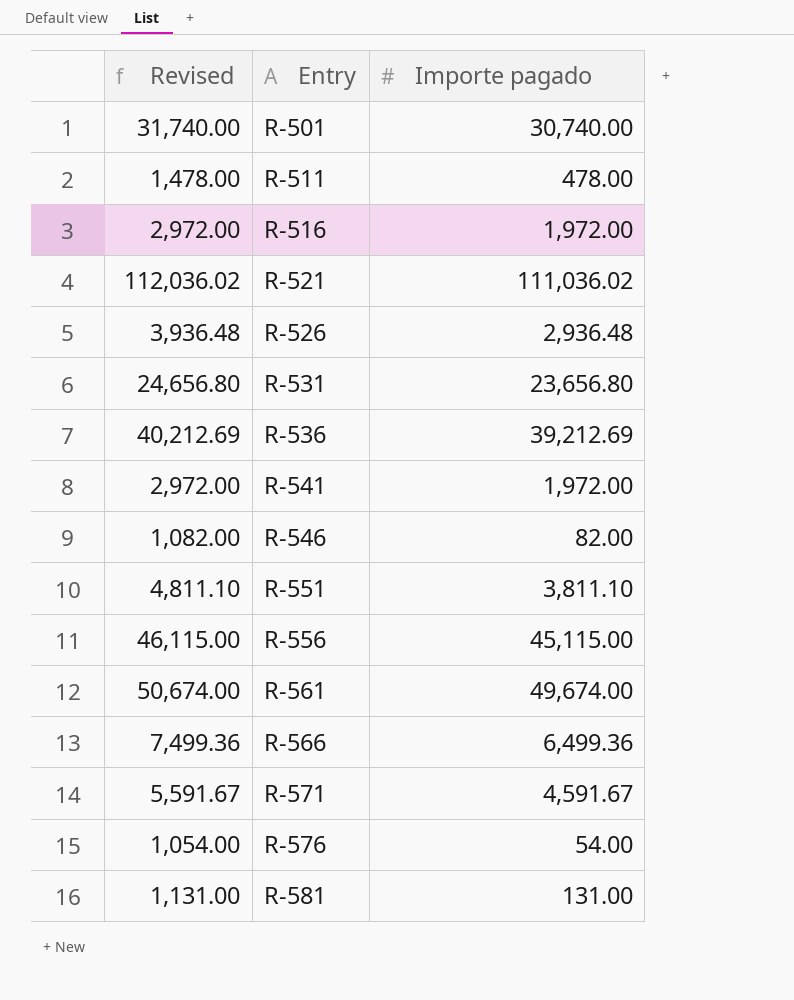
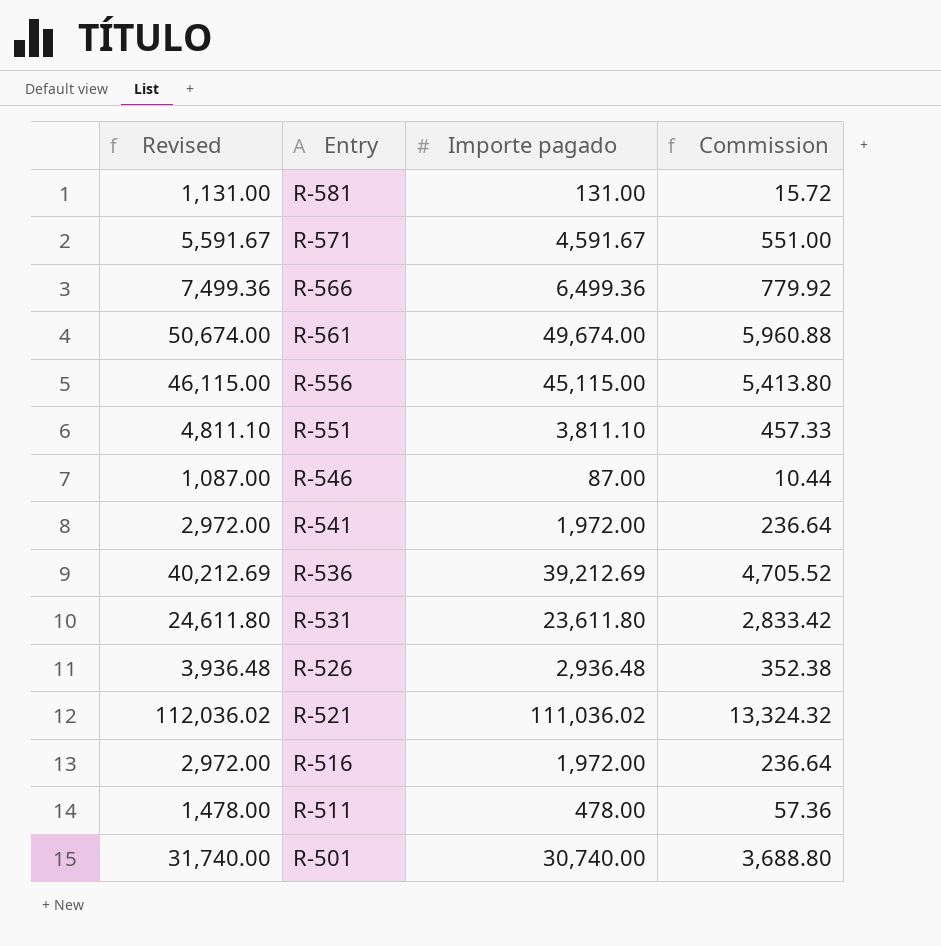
row order: Entry ascending -> Entry descending
column Commission | formula: none -> [Importe pagado] * 0.12
row R-576: 1,054.00 | 54.00 -> none
R-546 | Revised: 1,082.00 -> 1,087.00
R-546 | Importe pagado: 82.00 -> 87.00
R-531 | Revised: 24,656.80 -> 24,611.80
R-531 | Importe pagado: 23,656.80 -> 23,611.80

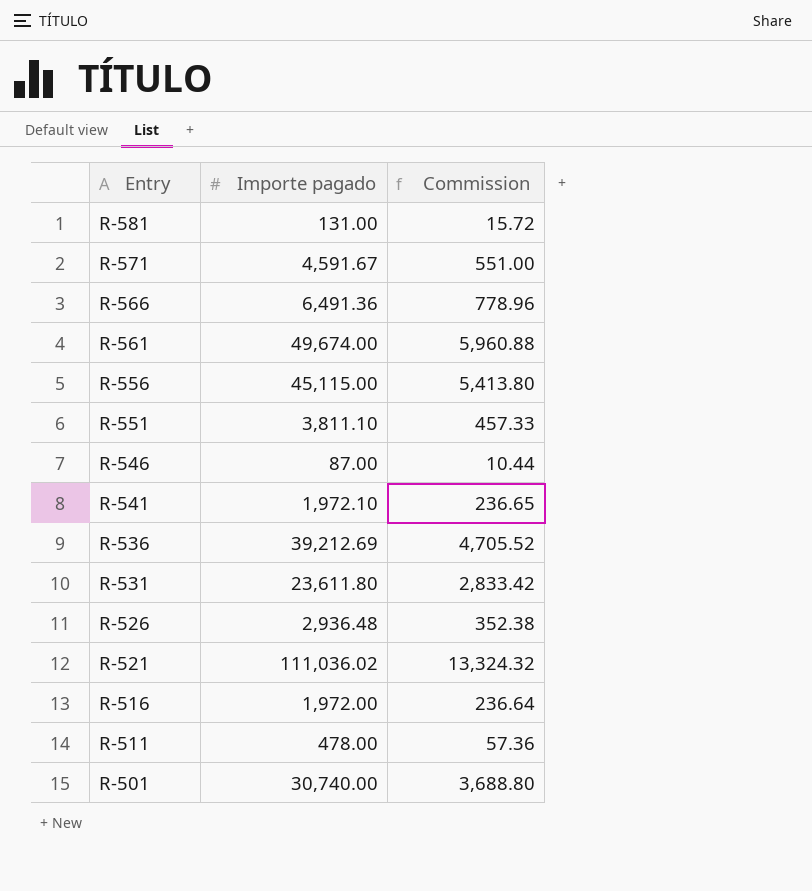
column Revised | formula: [Importe pagado] + 1000 -> none
R-566 | Importe pagado: 6,499.36 -> 6,491.36
R-566 | Commission: 779.92 -> 778.96
R-541 | Importe pagado: 1,972.00 -> 1,972.10
R-541 | Commission: 236.64 -> 236.65

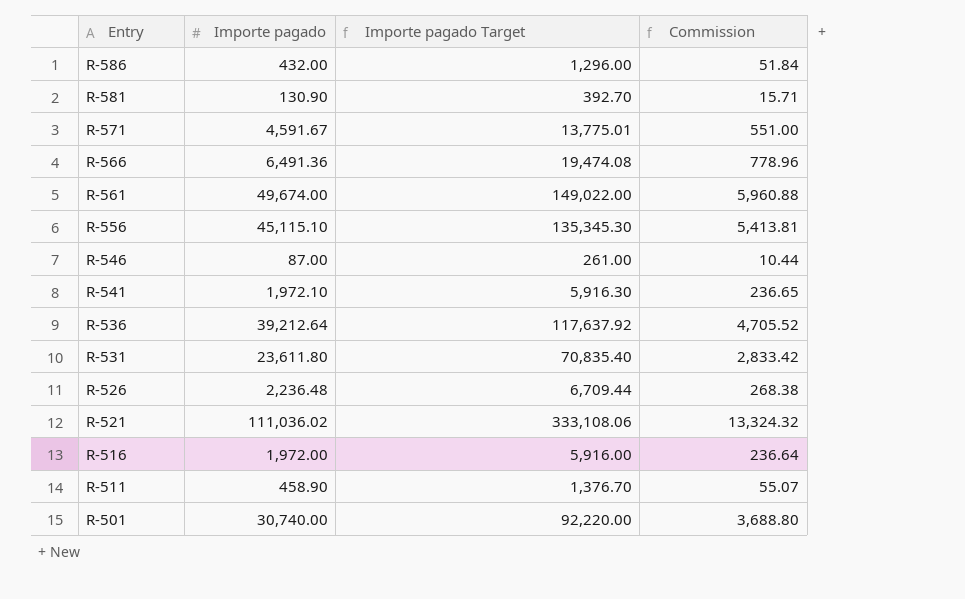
column Importe pagado Target | formula: none -> [Importe pagado] * 3
row R-551: 3,811.10 | 457.33 -> none
row R-586: none -> 432.00 | 1,296.00 | 51.84
R-581 | Importe pagado: 131.00 -> 130.90
R-581 | Commission: 15.72 -> 15.71
R-556 | Importe pagado: 45,115.00 -> 45,115.10
R-556 | Commission: 5,413.80 -> 5,413.81
R-536 | Importe pagado: 39,212.69 -> 39,212.64
R-526 | Importe pagado: 2,936.48 -> 2,236.48
R-526 | Commission: 352.38 -> 268.38
R-511 | Importe pagado: 478.00 -> 458.90
R-511 | Commission: 57.36 -> 55.07

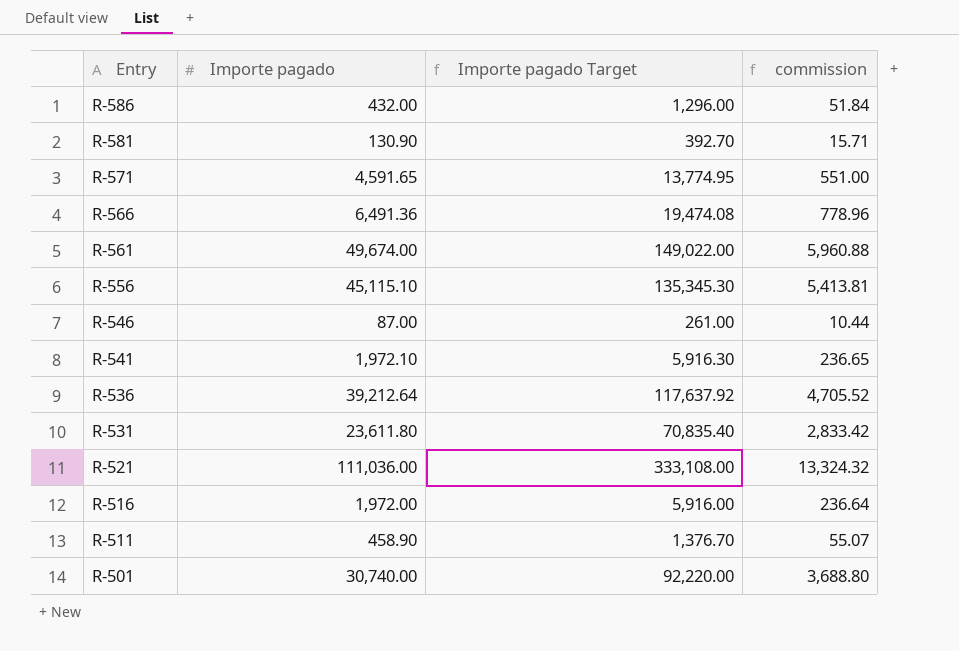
column name: Commission -> commission
row R-526: 2,236.48 | 6,709.44 | 268.38 -> none
R-571 | Importe pagado: 4,591.67 -> 4,591.65
R-571 | Importe pagado Target: 13,775.01 -> 13,774.95
R-521 | Importe pagado: 111,036.02 -> 111,036.00
R-521 | Importe pagado Target: 333,108.06 -> 333,108.00

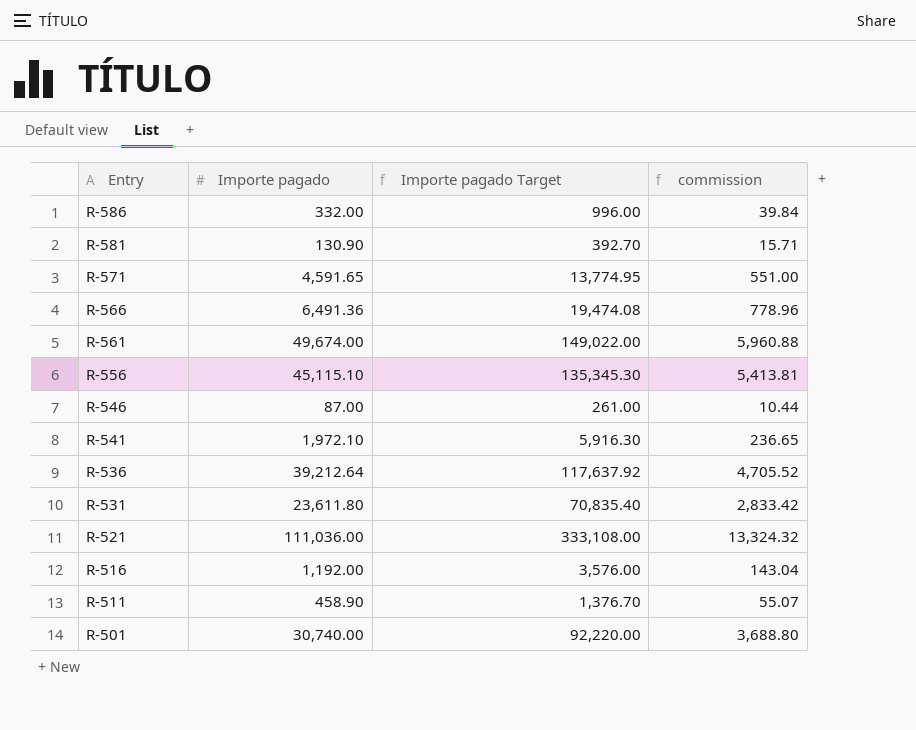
R-586 | Importe pagado: 432.00 -> 332.00
R-586 | Importe pagado Target: 1,296.00 -> 996.00
R-586 | commission: 51.84 -> 39.84
R-516 | Importe pagado: 1,972.00 -> 1,192.00
R-516 | Importe pagado Target: 5,916.00 -> 3,576.00
R-516 | commission: 236.64 -> 143.04

